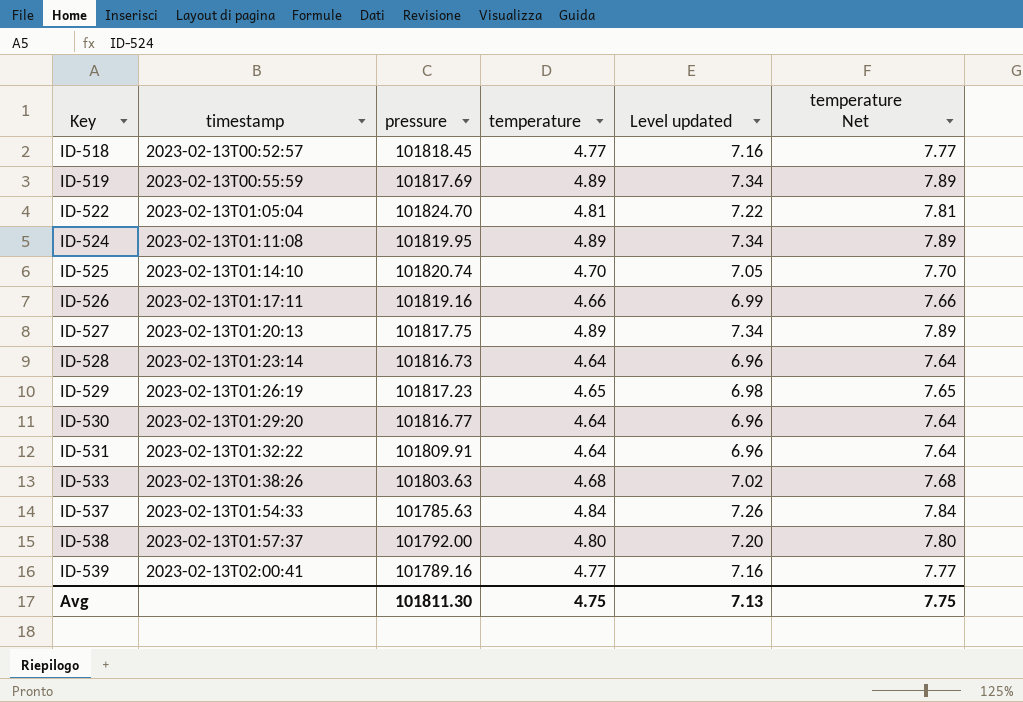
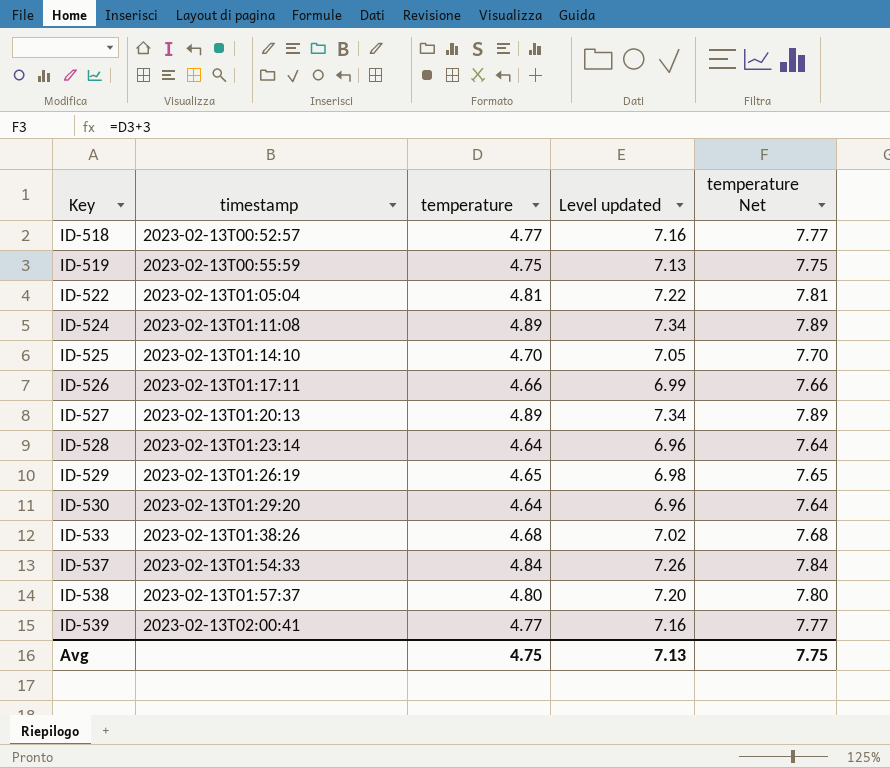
column pressure | position: 3 -> none
row ID-531: 2023-02-13T01:32:22 | 101809.91 | 4.64 | 6.96 | 7.64 -> none
ID-519 | temperature: 4.89 -> 4.75
ID-519 | Level updated: 7.34 -> 7.13
ID-519 | temperature Net: 7.89 -> 7.75

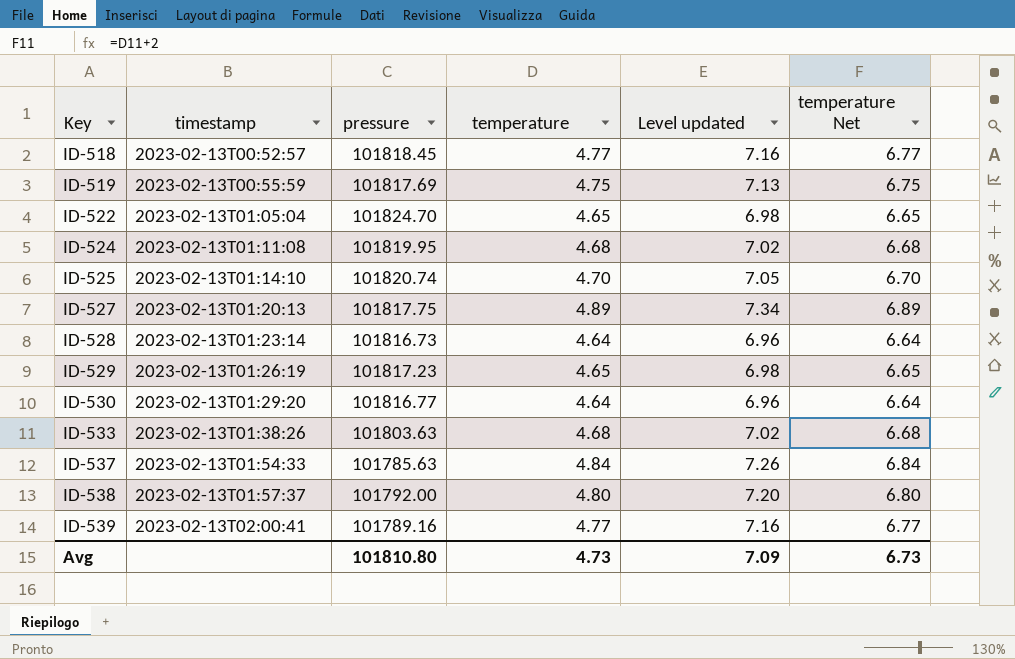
column pressure | position: none -> 3
column temperature Net | formula: [temperature] + 3 -> [temperature] + 2
row ID-526: 2023-02-13T01:17:11 | 4.66 | 6.99 | 7.66 -> none
ID-522 | temperature: 4.81 -> 4.65
ID-522 | Level updated: 7.22 -> 6.98
ID-524 | temperature: 4.89 -> 4.68
ID-524 | Level updated: 7.34 -> 7.02
Avg | temperature: 4.75 -> 4.73
Avg | Level updated: 7.13 -> 7.09
Avg | temperature Net: 7.75 -> 6.73

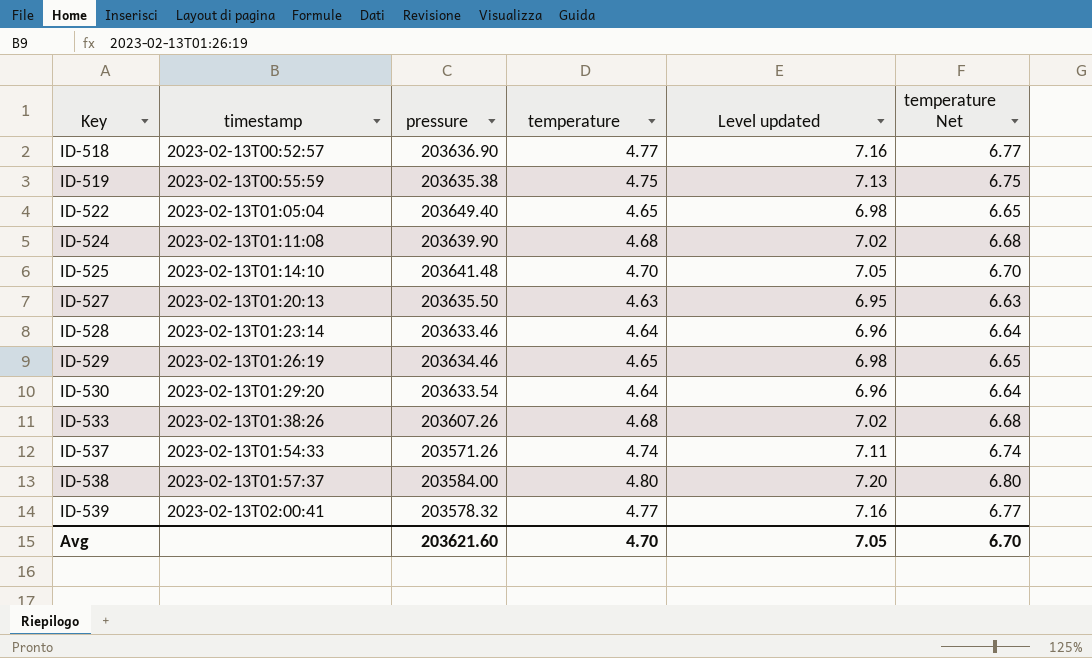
ID-518 | pressure: 101818.45 -> 203636.90
ID-519 | pressure: 101817.69 -> 203635.38
ID-522 | pressure: 101824.70 -> 203649.40
ID-524 | pressure: 101819.95 -> 203639.90
ID-525 | pressure: 101820.74 -> 203641.48
ID-527 | pressure: 101817.75 -> 203635.50
ID-527 | temperature: 4.89 -> 4.63
ID-527 | Level updated: 7.34 -> 6.95
ID-527 | temperature Net: 6.89 -> 6.63
ID-528 | pressure: 101816.73 -> 203633.46
ID-529 | pressure: 101817.23 -> 203634.46
ID-530 | pressure: 101816.77 -> 203633.54
ID-533 | pressure: 101803.63 -> 203607.26
ID-537 | pressure: 101785.63 -> 203571.26
ID-537 | temperature: 4.84 -> 4.74
ID-537 | Level updated: 7.26 -> 7.11
ID-537 | temperature Net: 6.84 -> 6.74
ID-538 | pressure: 101792.00 -> 203584.00
ID-539 | pressure: 101789.16 -> 203578.32
Avg | pressure: 101810.80 -> 203621.60
Avg | temperature: 4.73 -> 4.70
Avg | Level updated: 7.09 -> 7.05
Avg | temperature Net: 6.73 -> 6.70

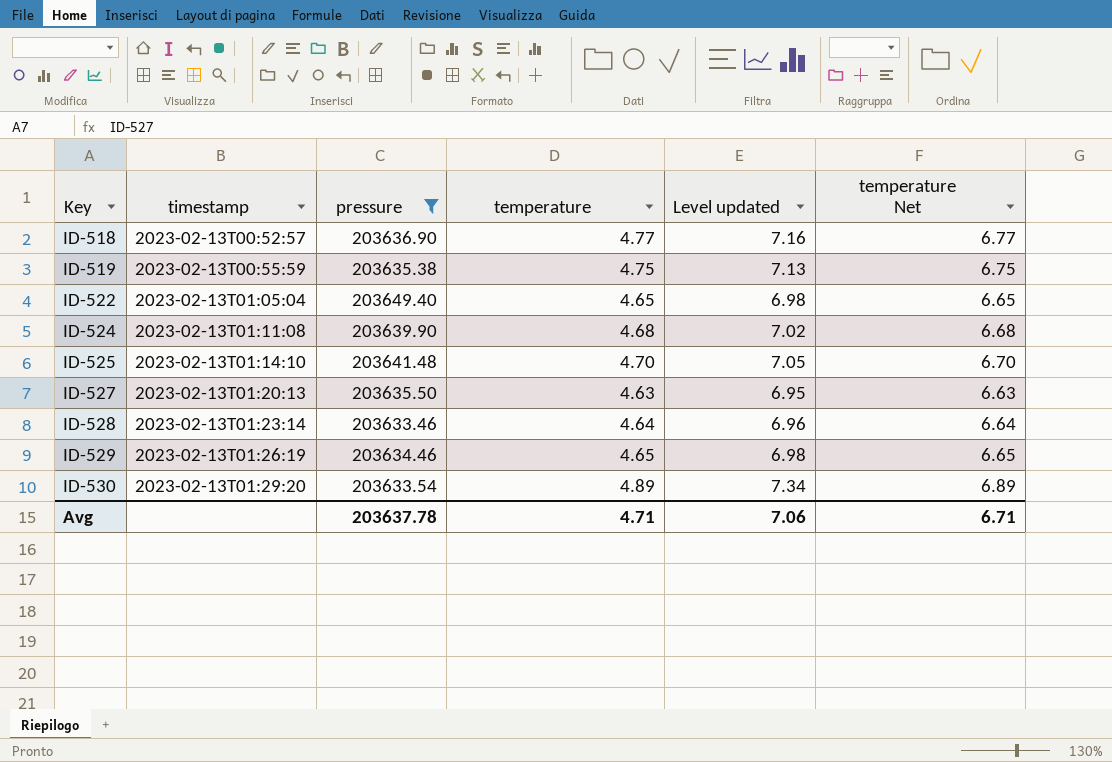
filter: none -> pressure >= 203633.46
ID-530 | temperature: 4.64 -> 4.89
ID-530 | Level updated: 6.96 -> 7.34
ID-530 | temperature Net: 6.64 -> 6.89
Avg | pressure: 203621.60 -> 203637.78
Avg | temperature: 4.70 -> 4.71
Avg | Level updated: 7.05 -> 7.06
Avg | temperature Net: 6.70 -> 6.71

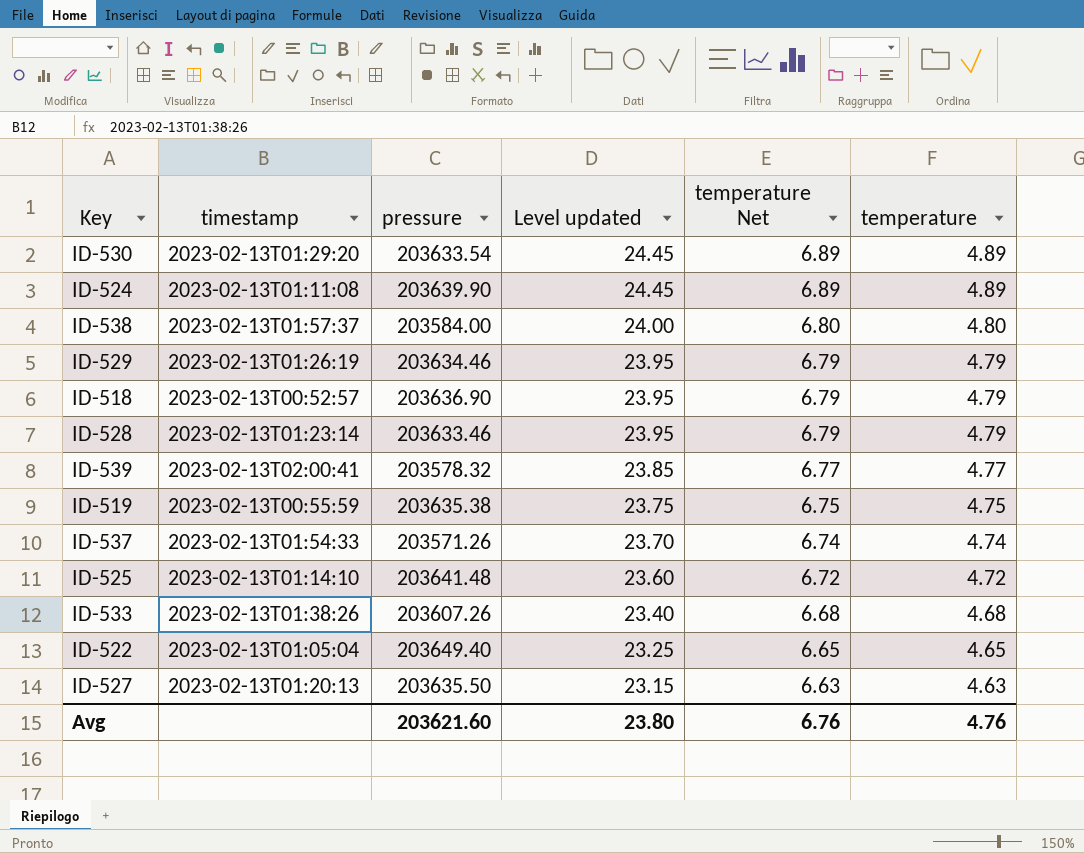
filter: pressure >= 203633.46 -> none
row order: Key ascending -> Level updated descending
column Level updated | formula: [temperature] * 1.5 -> [temperature] * 5
column temperature | position: 4 -> 6
ID-524 | temperature Net: 6.68 -> 6.89
ID-524 | temperature: 4.68 -> 4.89
ID-529 | temperature Net: 6.65 -> 6.79
ID-529 | temperature: 4.65 -> 4.79
ID-518 | temperature Net: 6.77 -> 6.79
ID-518 | temperature: 4.77 -> 4.79
ID-528 | temperature Net: 6.64 -> 6.79
ID-528 | temperature: 4.64 -> 4.79
ID-525 | temperature Net: 6.70 -> 6.72
ID-525 | temperature: 4.70 -> 4.72
Avg | pressure: 203637.78 -> 203621.60
Avg | Level updated: 7.06 -> 23.80
Avg | temperature Net: 6.71 -> 6.76
Avg | temperature: 4.71 -> 4.76

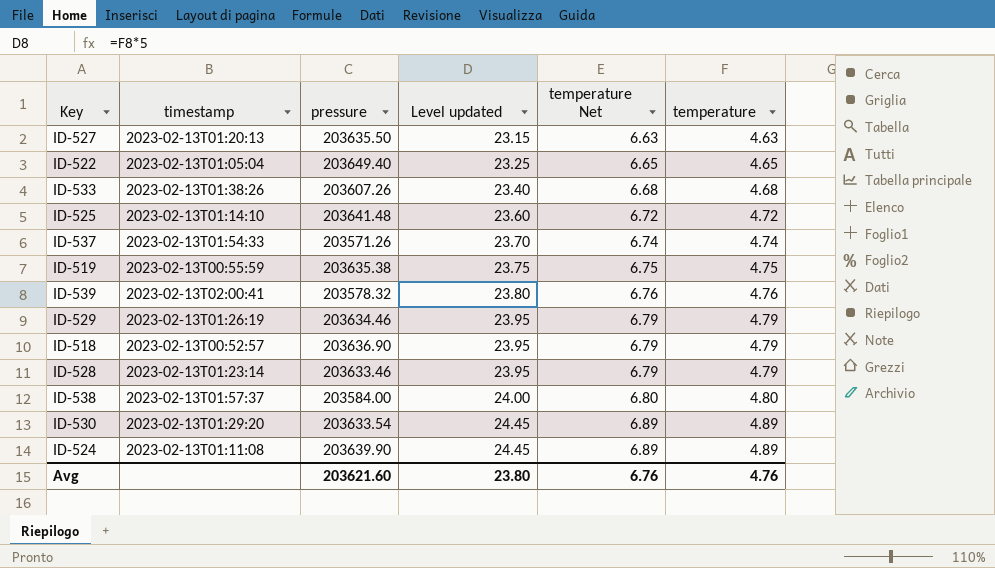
row order: Level updated descending -> Level updated ascending
ID-539 | Level updated: 23.85 -> 23.80
ID-539 | temperature Net: 6.77 -> 6.76
ID-539 | temperature: 4.77 -> 4.76

